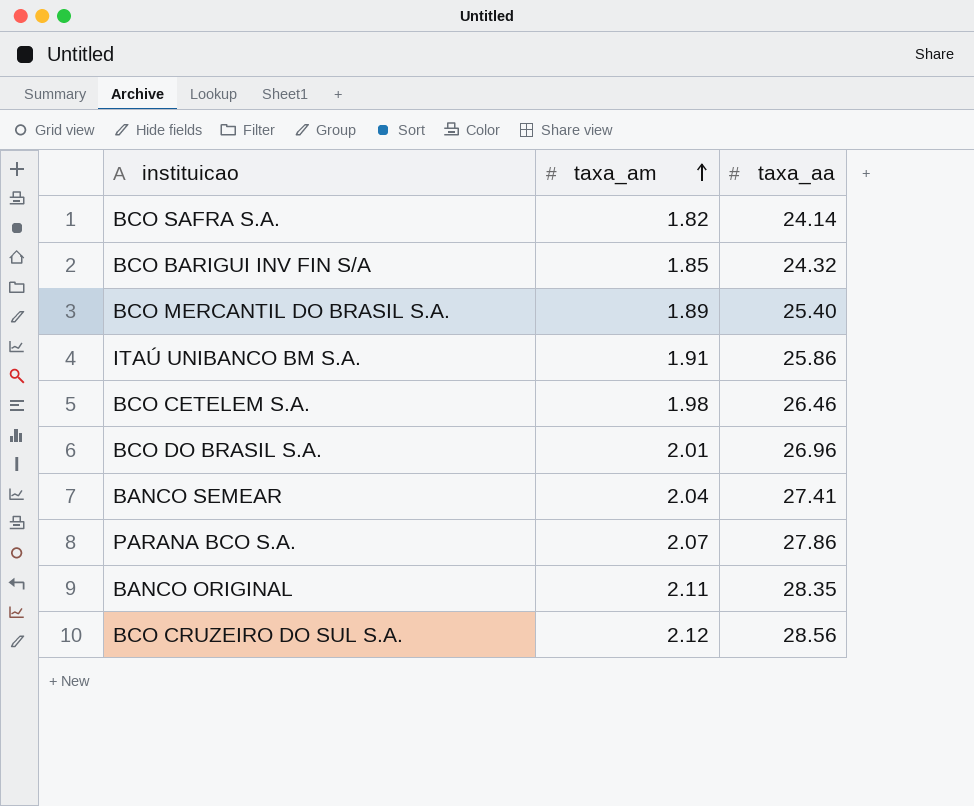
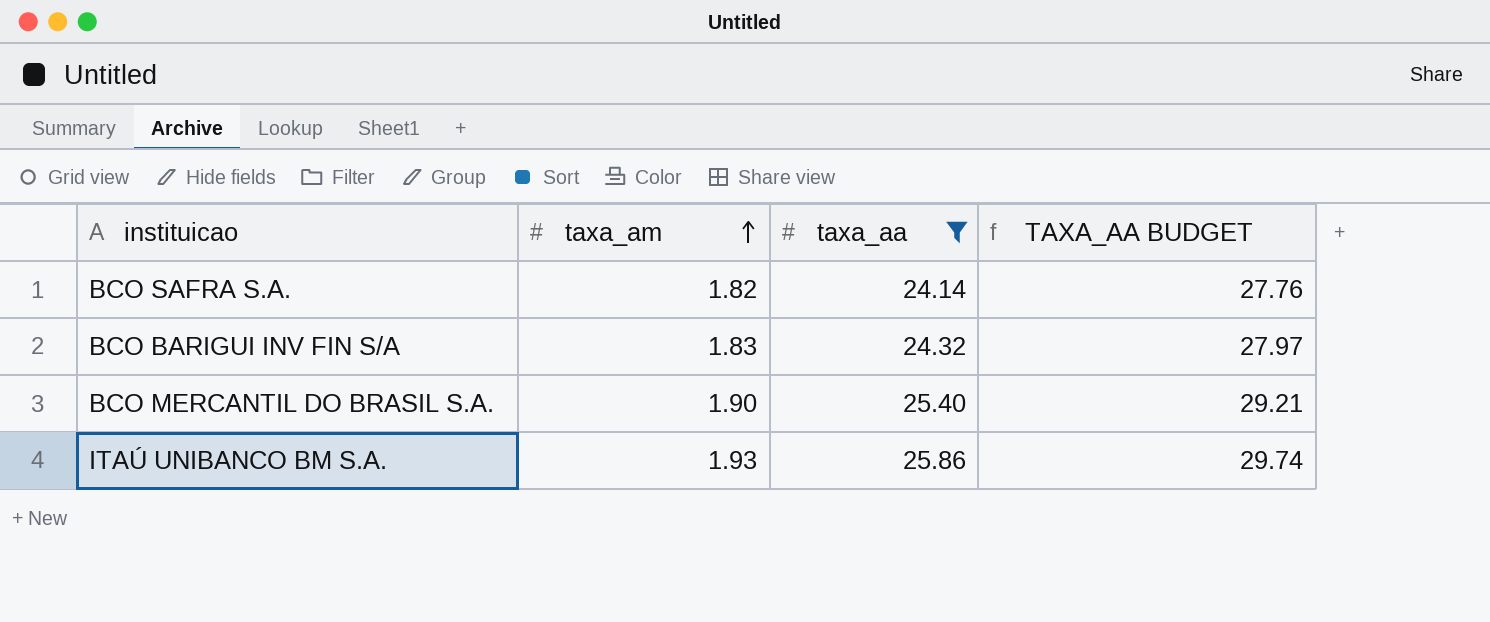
filter: none -> taxa_aa <= 25.86
column TAXA_AA BUDGET | formula: none -> [taxa_aa] * 1.15
BCO BARIGUI INV FIN S/A | taxa_am: 1.85 -> 1.83
BCO MERCANTIL DO BRASIL S.A. | taxa_am: 1.89 -> 1.90
ITAÚ UNIBANCO BM S.A. | taxa_am: 1.91 -> 1.93

